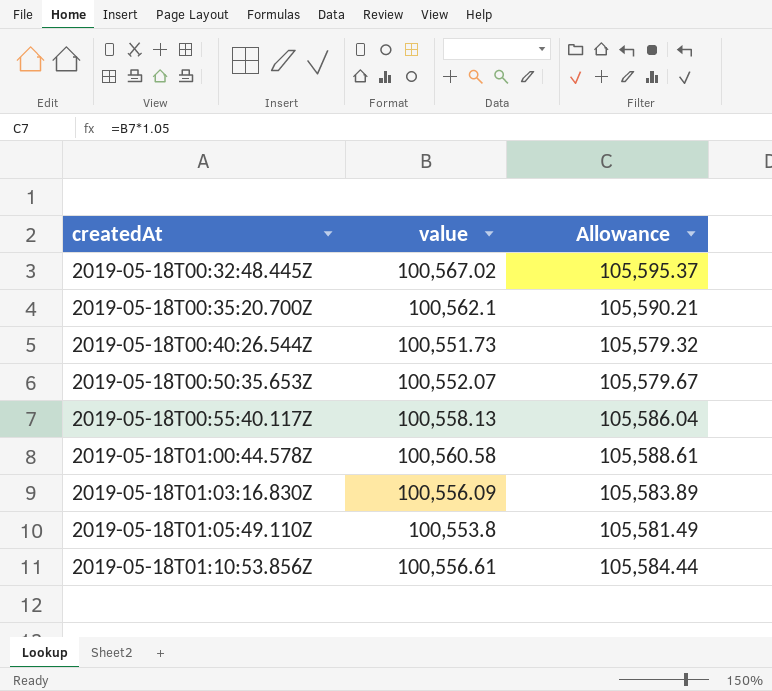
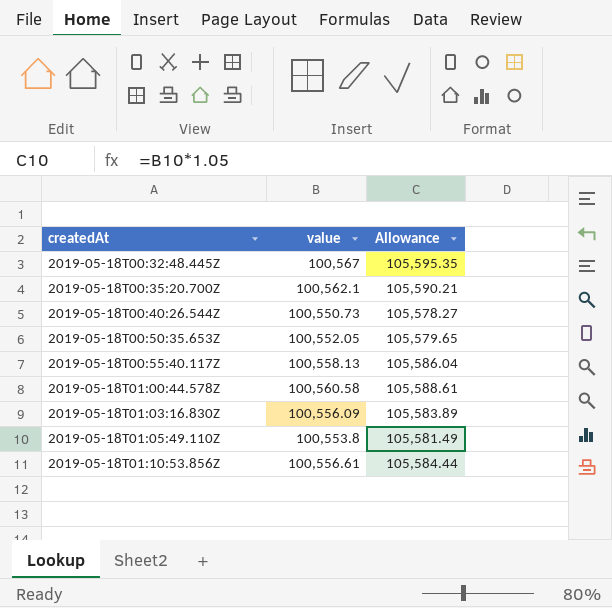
2019-05-18T00:32:48.445Z | value: 100,567.02 -> 100,567
2019-05-18T00:32:48.445Z | Allowance: 105,595.37 -> 105,595.35
2019-05-18T00:40:26.544Z | value: 100,551.73 -> 100,550.73
2019-05-18T00:40:26.544Z | Allowance: 105,579.32 -> 105,578.27
2019-05-18T00:50:35.653Z | value: 100,552.07 -> 100,552.05
2019-05-18T00:50:35.653Z | Allowance: 105,579.67 -> 105,579.65

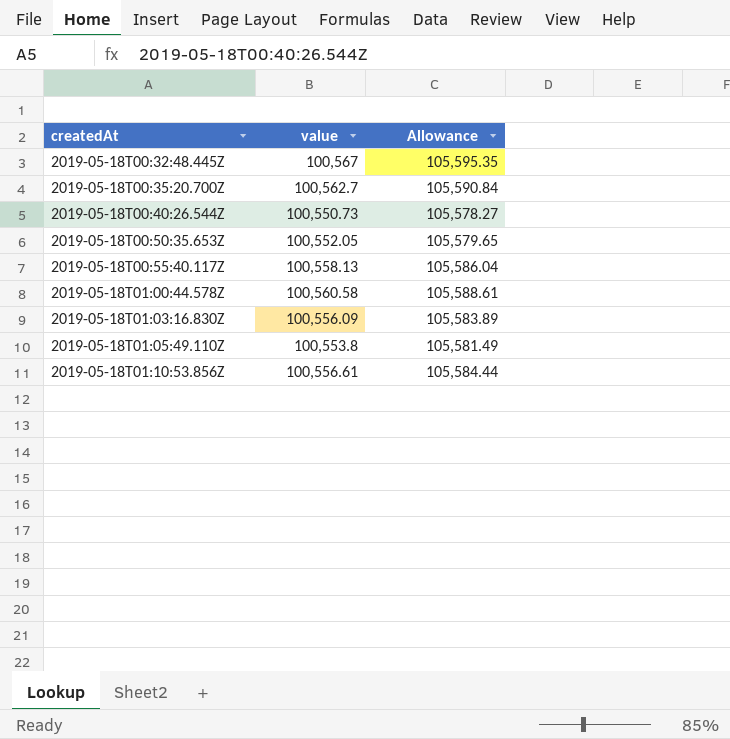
2019-05-18T00:35:20.700Z | value: 100,562.1 -> 100,562.7
2019-05-18T00:35:20.700Z | Allowance: 105,590.21 -> 105,590.84

